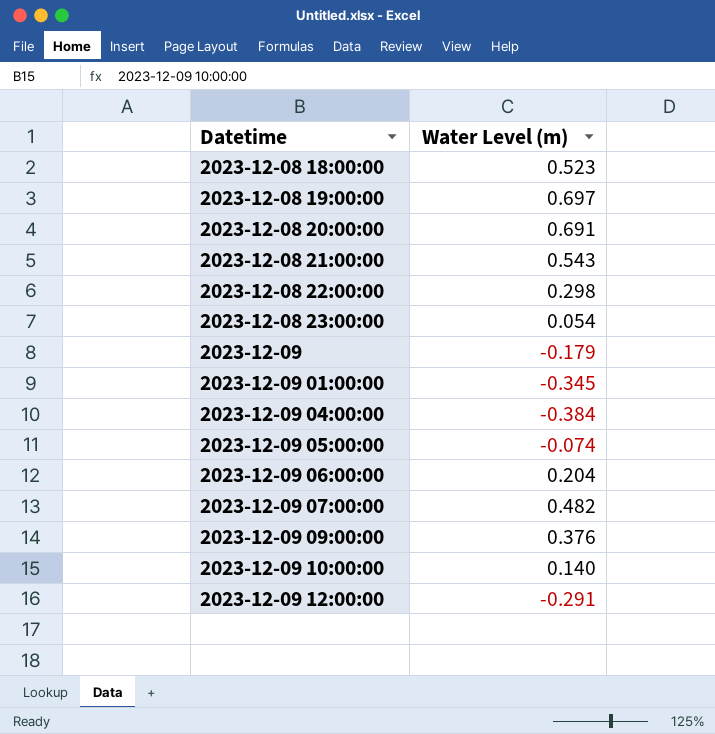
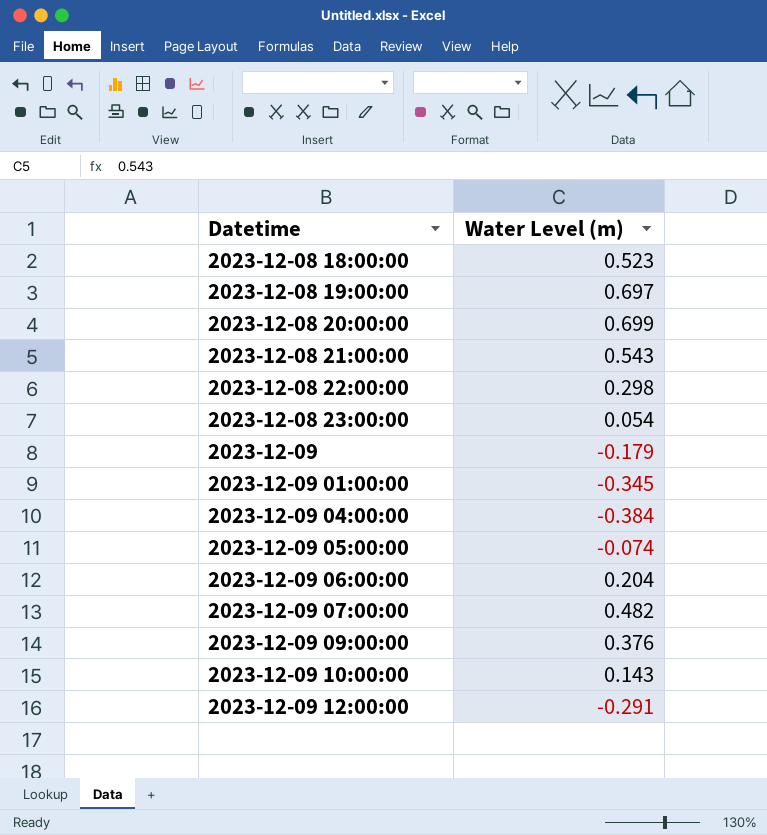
2023-12-08 20:00:00 | Water Level (m): 0.691 -> 0.699
2023-12-09 10:00:00 | Water Level (m): 0.140 -> 0.143

